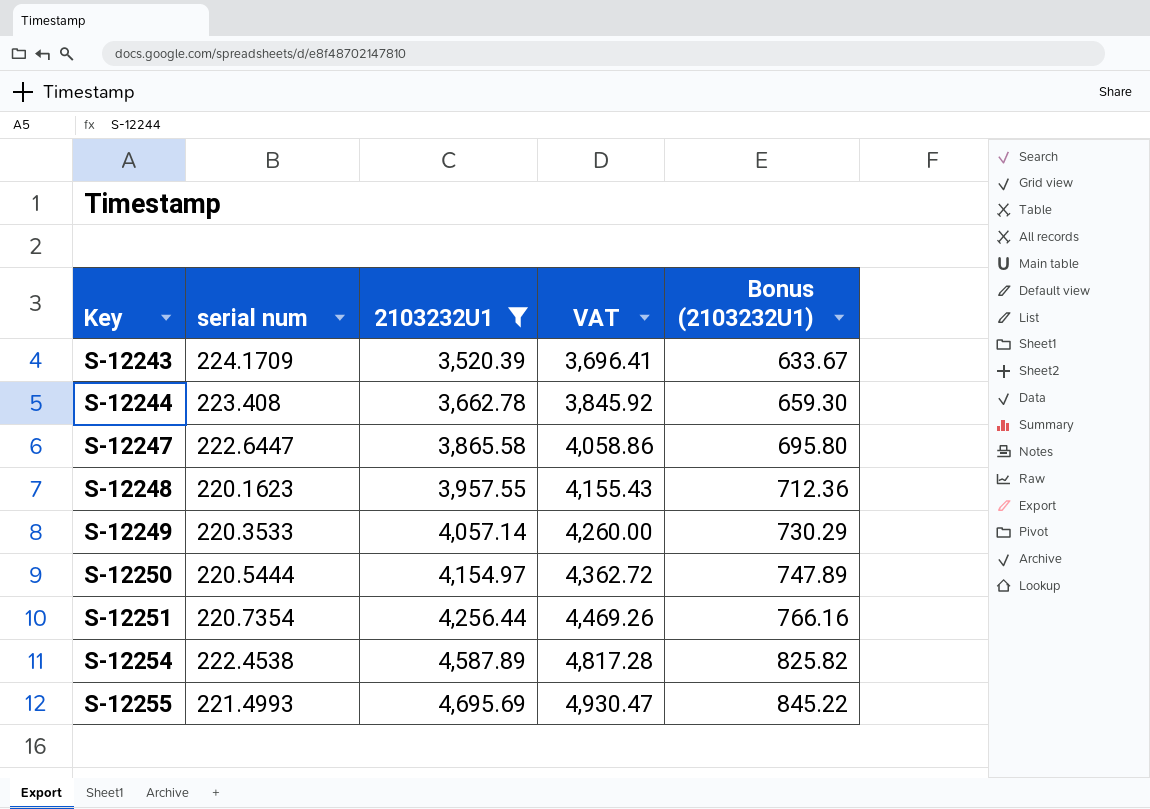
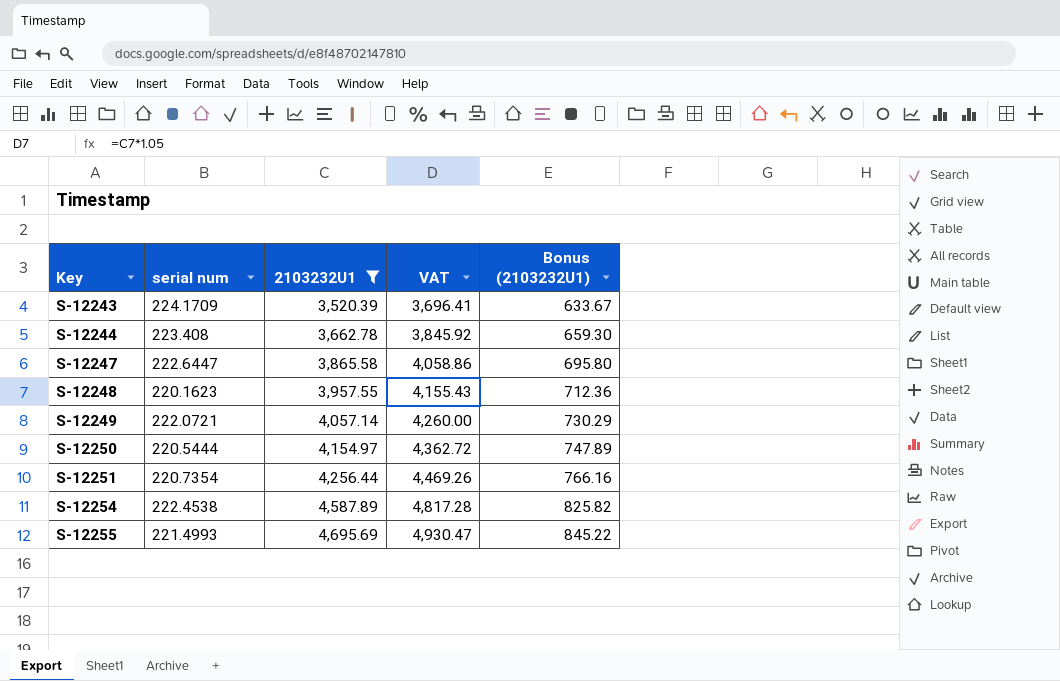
S-12249 | serial num: 220.3533 -> 222.0721

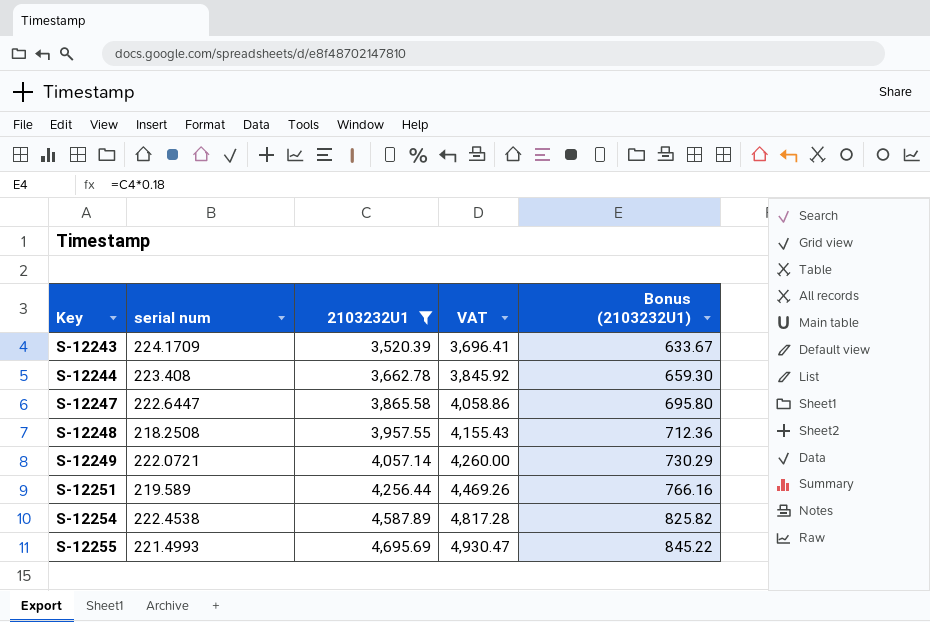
row S-12250: 220.5444 | 4,154.97 | 4,362.72 | 747.89 -> none
S-12248 | serial num: 220.1623 -> 218.2508
S-12251 | serial num: 220.7354 -> 219.589

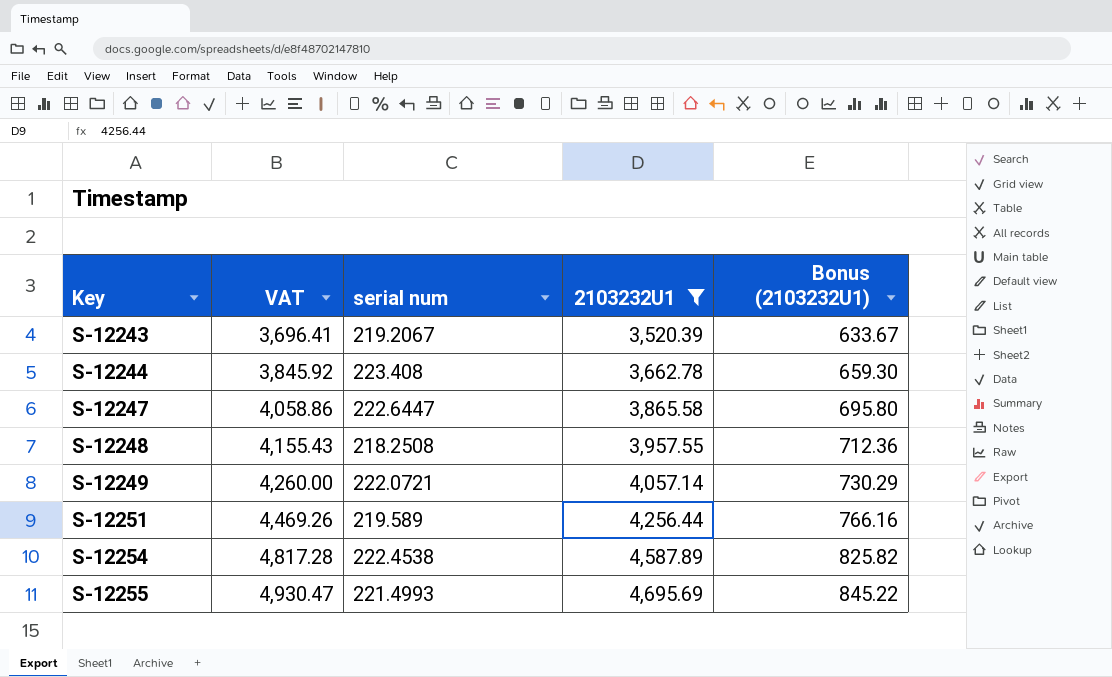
column VAT | position: 4 -> 2
S-12243 | serial num: 224.1709 -> 219.2067

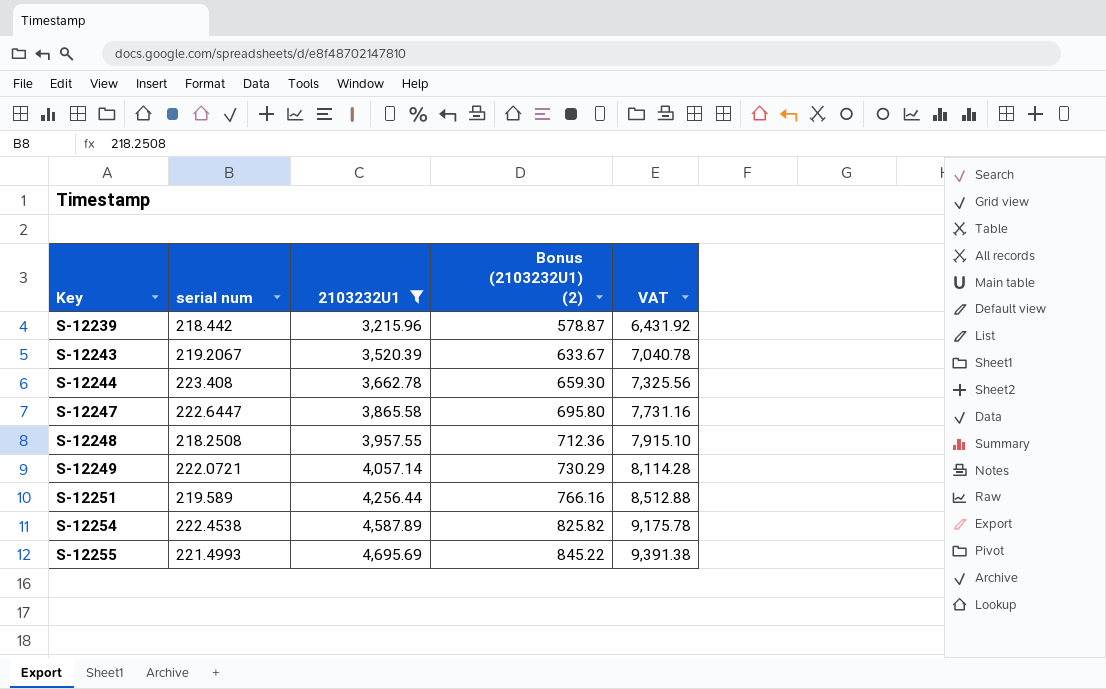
column name: Bonus (2103232U1) -> Bonus (2103232U1) (2)
column VAT | formula: [2103232U1] * 1.05 -> [2103232U1] * 2
column VAT | position: 2 -> 5
row S-12239: none -> 218.442 | 3,215.96 | 578.87 | 6,431.92

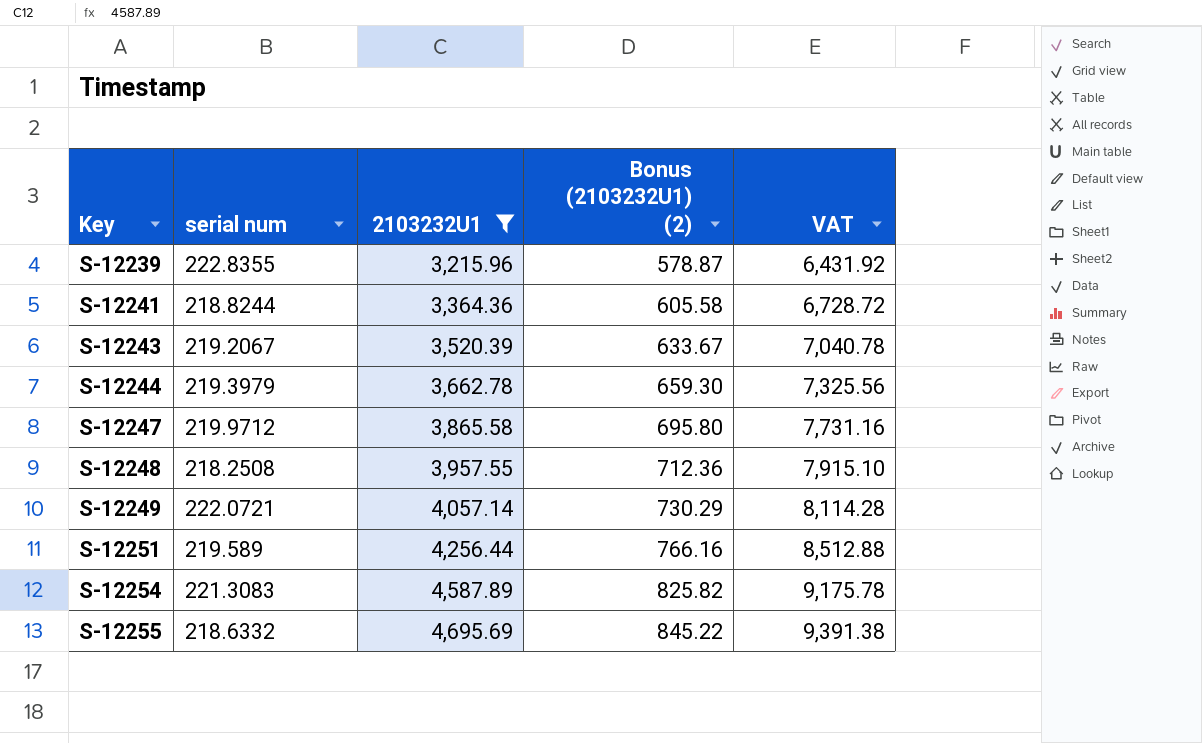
S-12239 | serial num: 218.442 -> 222.8355
row S-12241: none -> 218.8244 | 3,364.36 | 605.58 | 6,728.72
S-12244 | serial num: 223.408 -> 219.3979
S-12247 | serial num: 222.6447 -> 219.9712
S-12254 | serial num: 222.4538 -> 221.3083
S-12255 | serial num: 221.4993 -> 218.6332

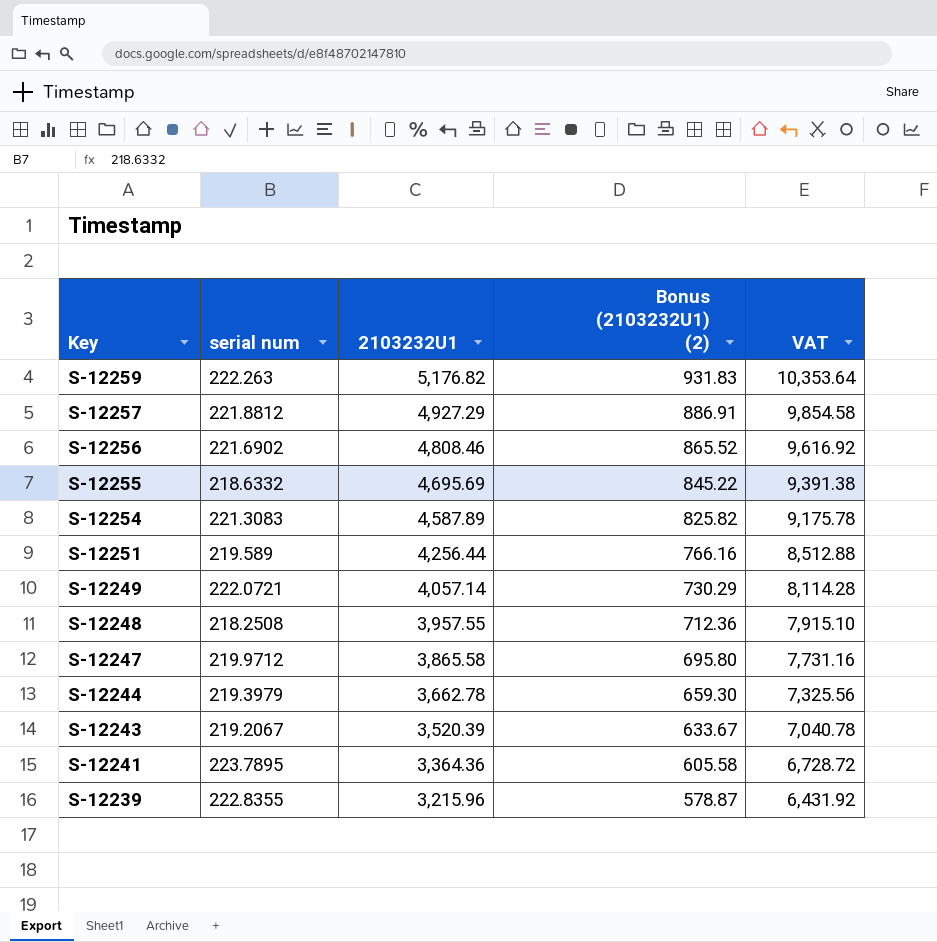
filter: 2103232U1 <= 4,695.69 -> none
row order: Key ascending -> Key descending
S-12241 | serial num: 218.8244 -> 223.7895

